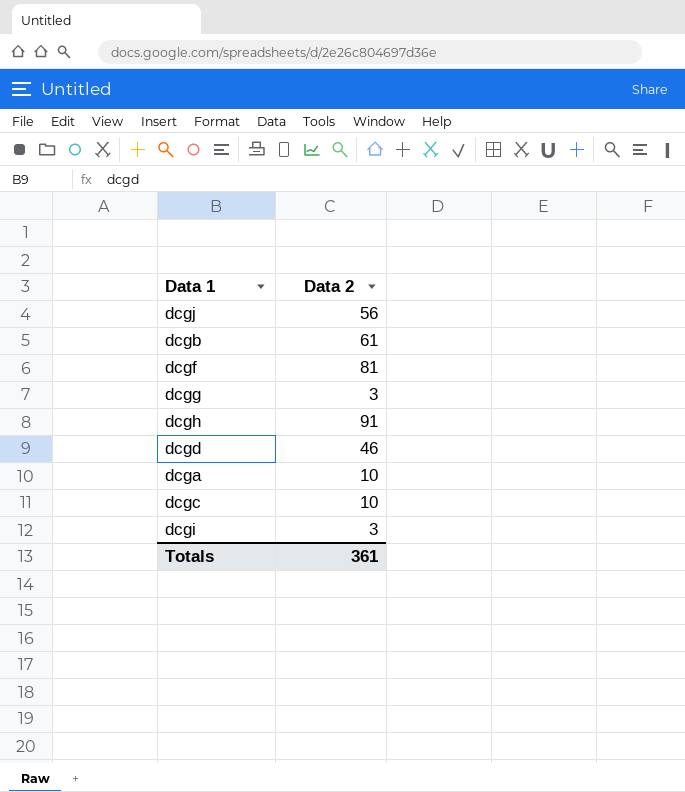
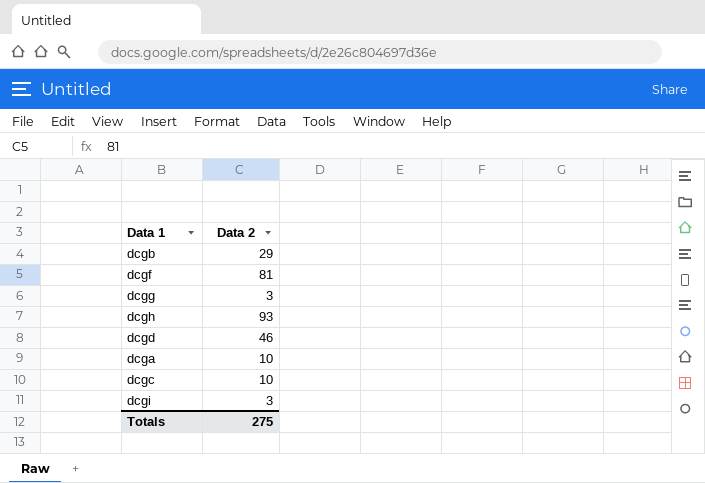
row dcgj: 56 -> none
dcgb | Data 2: 61 -> 29
dcgh | Data 2: 91 -> 93
Totals | Data 2: 361 -> 275

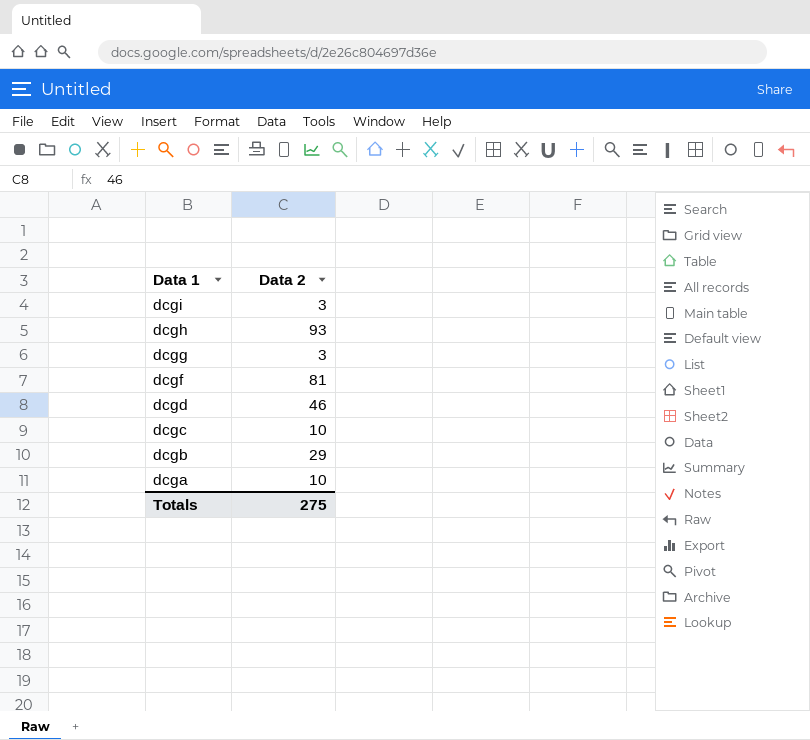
row order: none -> Data 1 descending

